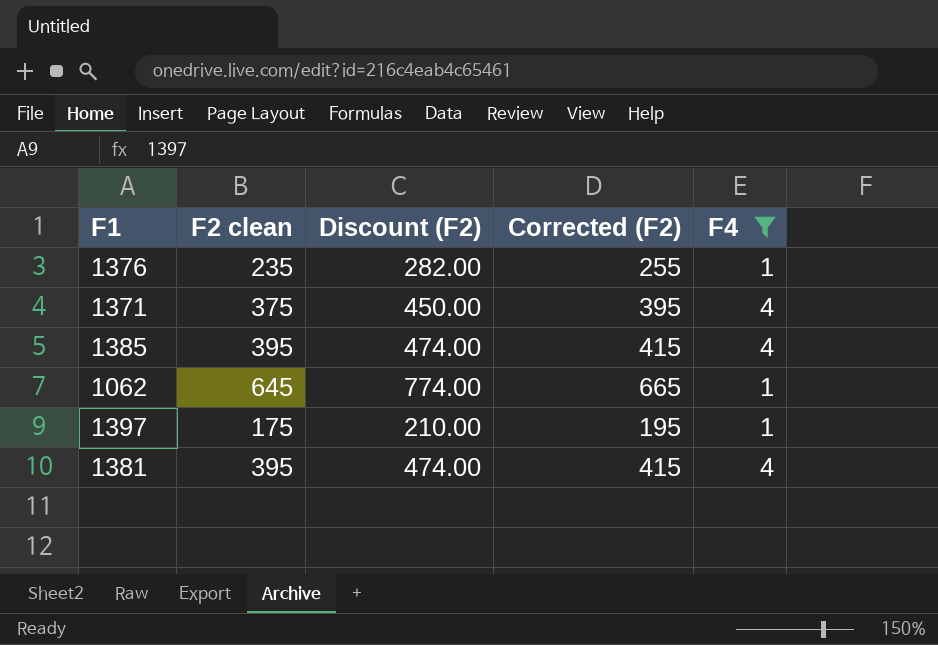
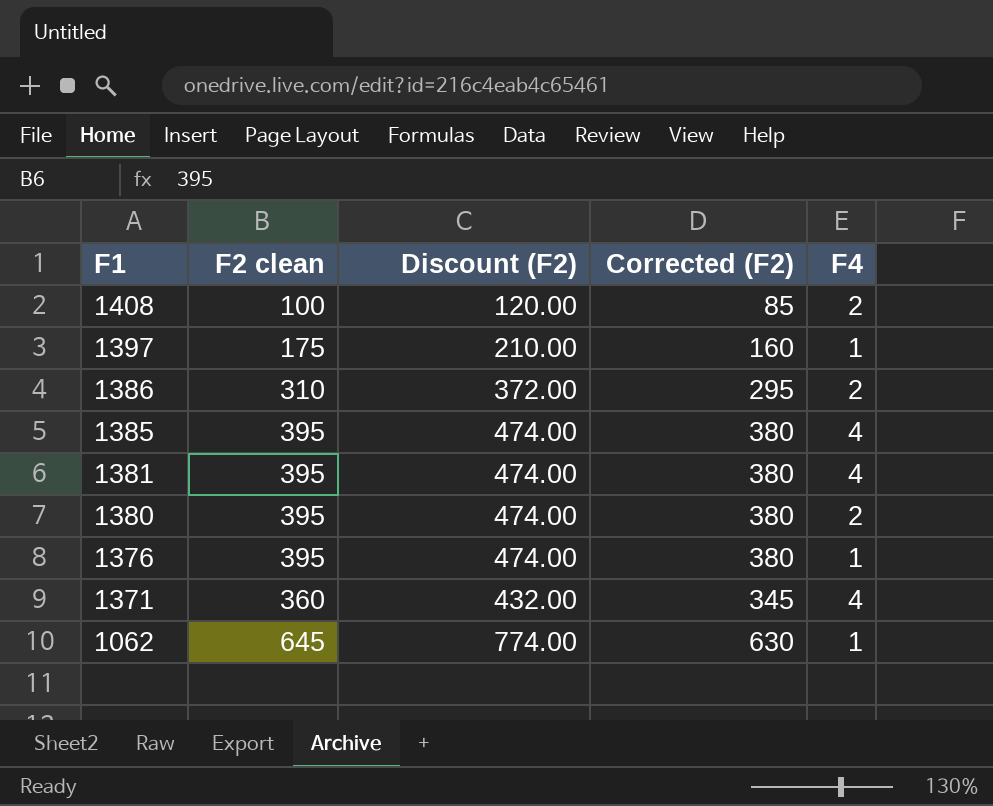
filter: F4 != 2 -> none
row order: none -> F1 descending
column Corrected (F2) | formula: [F2 clean] + 20 -> [F2 clean] - 15
1376 | F2 clean: 235 -> 395
1376 | Discount (F2): 282.00 -> 474.00
1371 | F2 clean: 375 -> 360
1371 | Discount (F2): 450.00 -> 432.00

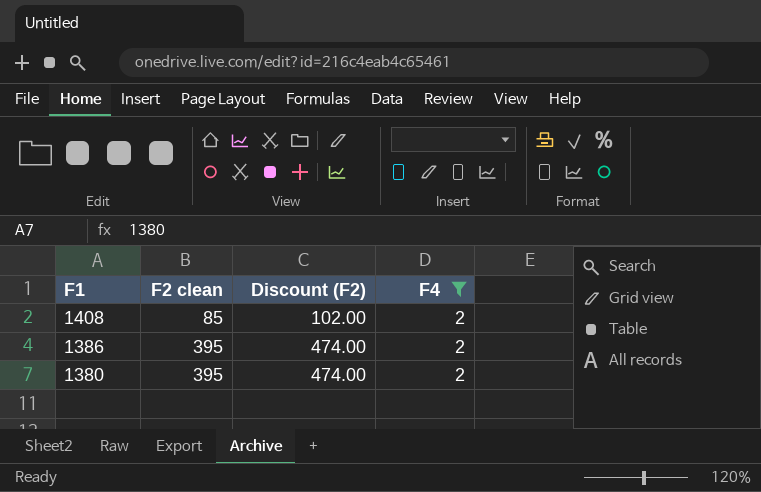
filter: none -> F4 = 2
column Corrected (F2) | formula: [F2 clean] - 15 -> none
1408 | F2 clean: 100 -> 85
1408 | Discount (F2): 120.00 -> 102.00
1386 | F2 clean: 310 -> 395
1386 | Discount (F2): 372.00 -> 474.00

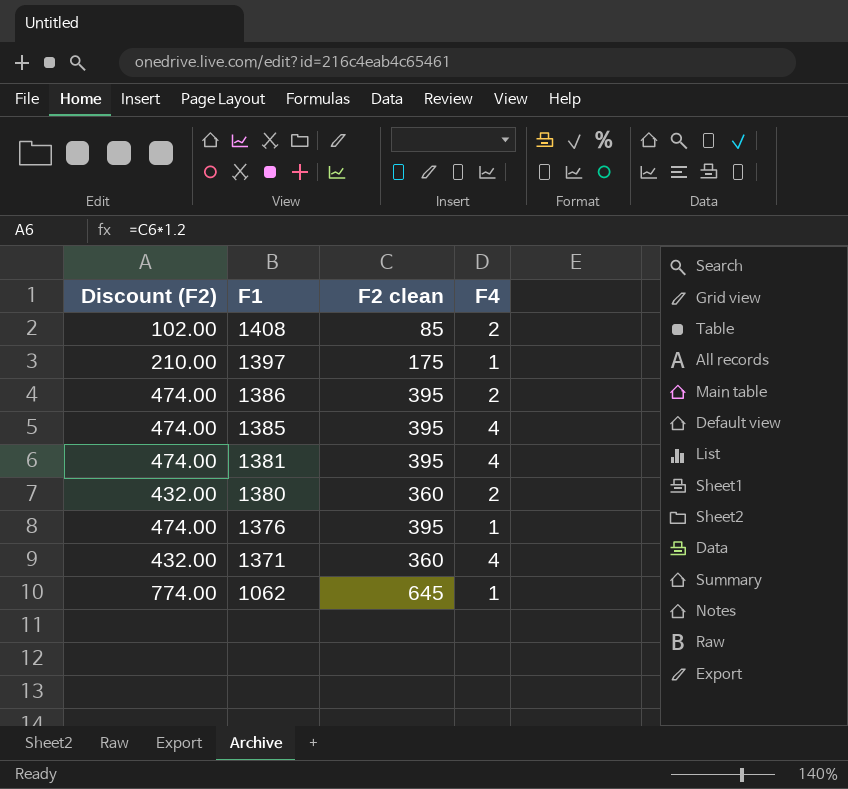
filter: F4 = 2 -> none
column Discount (F2) | position: 3 -> 1
1380 | Discount (F2): 474.00 -> 432.00
1380 | F2 clean: 395 -> 360

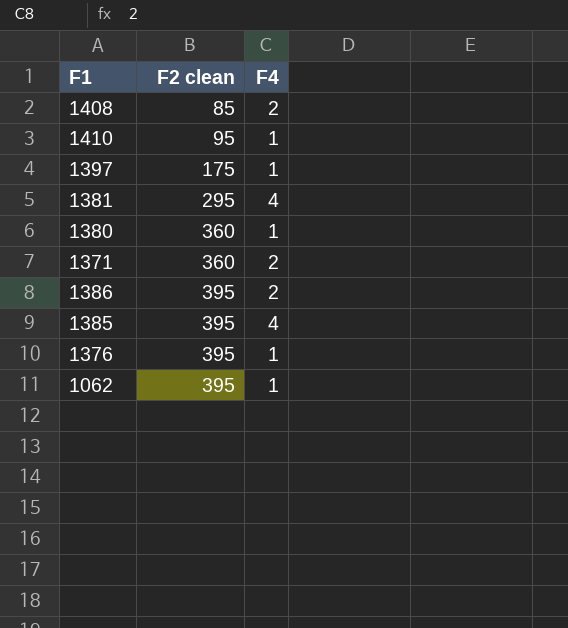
row order: F1 descending -> F2 clean ascending
column Discount (F2) | formula: [F2 clean] * 1.2 -> none
row 1410: none -> 95 | 1
1381 | F2 clean: 395 -> 295
1380 | F4: 2 -> 1
1371 | F4: 4 -> 2
1062 | F2 clean: 645 -> 395

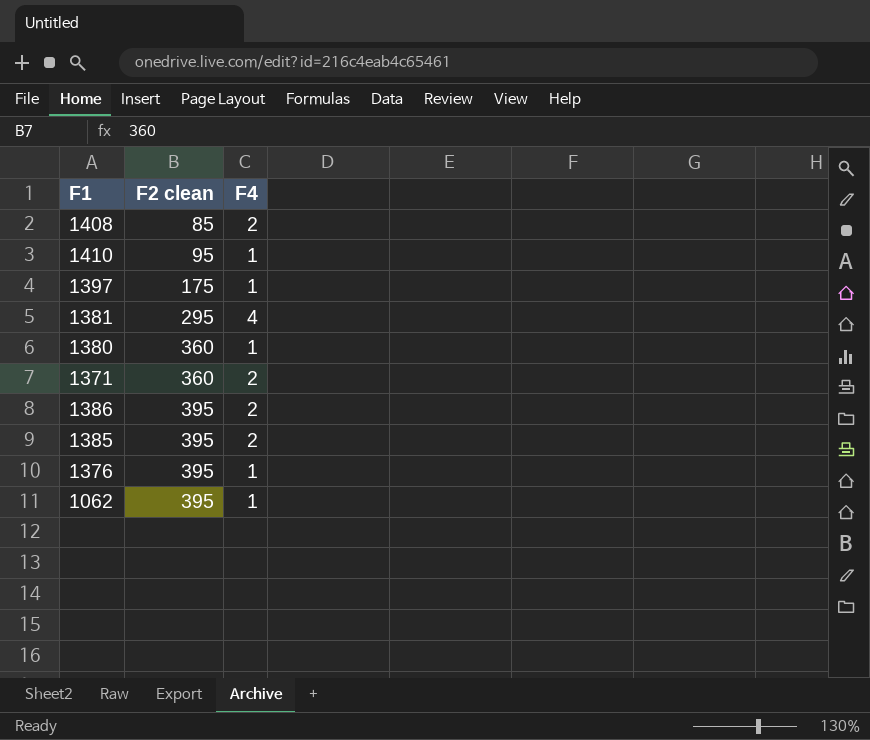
1385 | F4: 4 -> 2

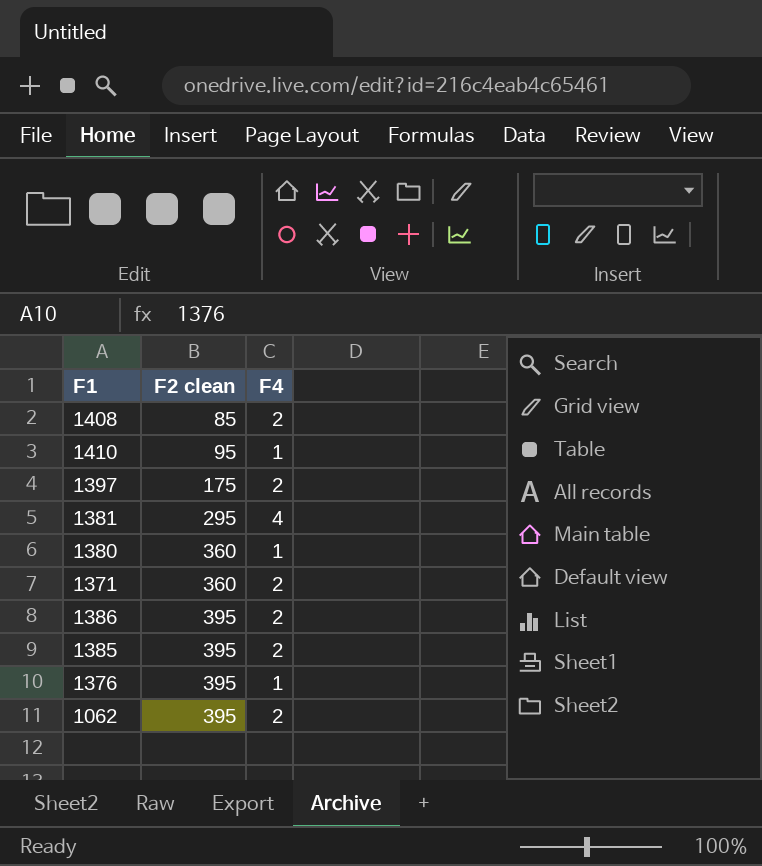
1397 | F4: 1 -> 2
1062 | F4: 1 -> 2

